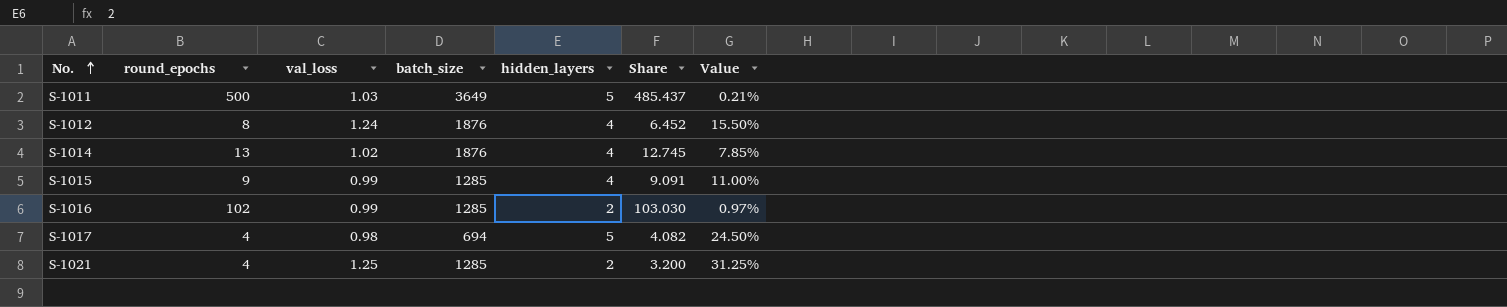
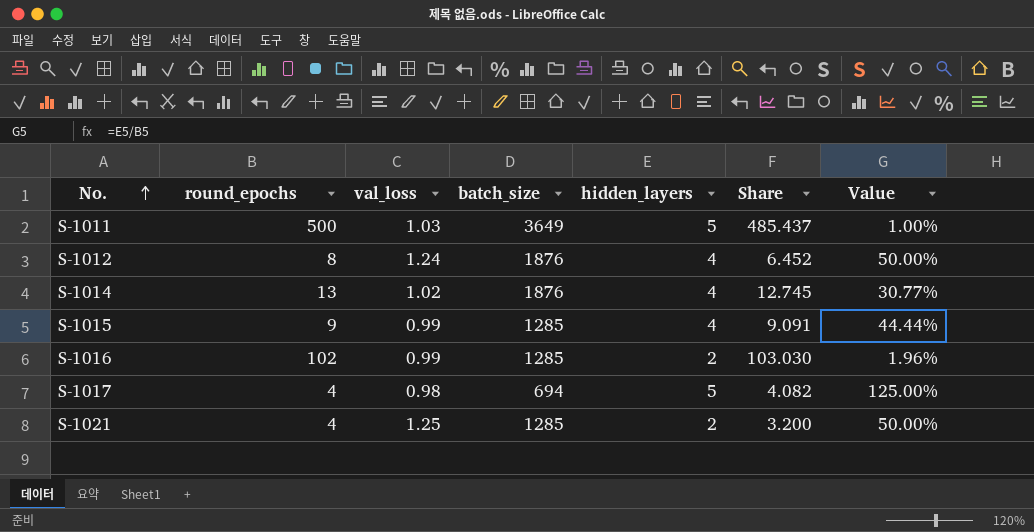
column Value | formula: [val_loss] / [round_epochs] -> [hidden_layers] / [round_epochs]

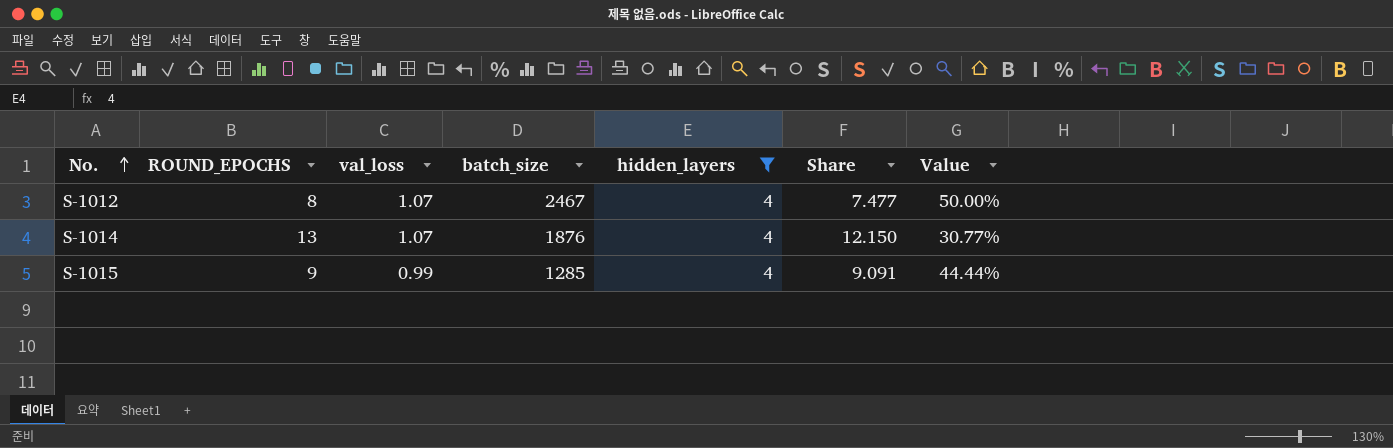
filter: none -> hidden_layers = 4
column name: round_epochs -> ROUND_EPOCHS
S-1012 | val_loss: 1.24 -> 1.07
S-1012 | batch_size: 1876 -> 2467
S-1012 | Share: 6.452 -> 7.477
S-1014 | val_loss: 1.02 -> 1.07
S-1014 | Share: 12.745 -> 12.150

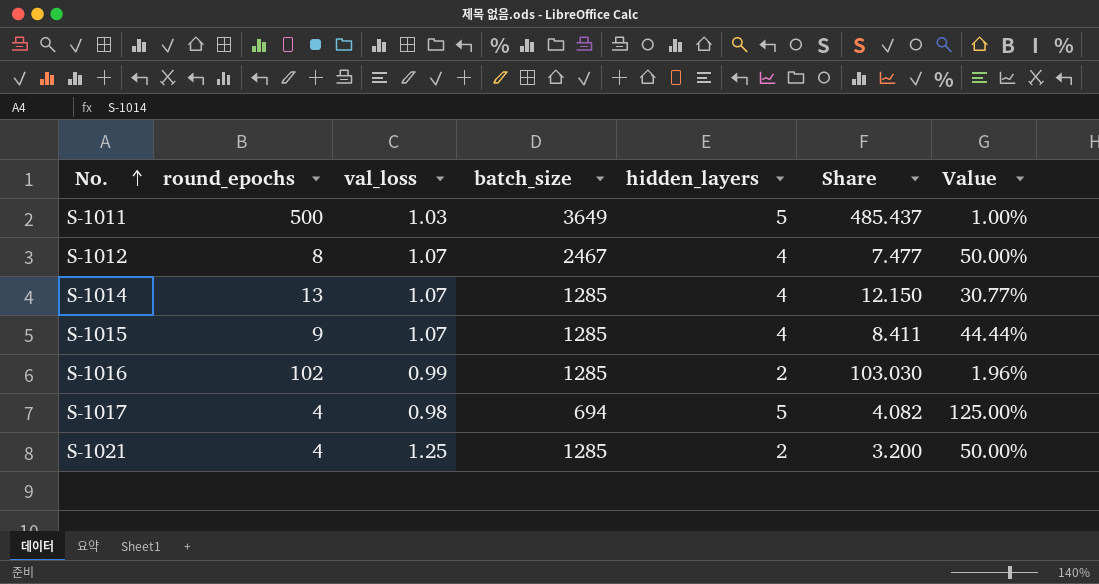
filter: hidden_layers = 4 -> none
column name: ROUND_EPOCHS -> round_epochs
S-1014 | batch_size: 1876 -> 1285
S-1015 | val_loss: 0.99 -> 1.07
S-1015 | Share: 9.091 -> 8.411

